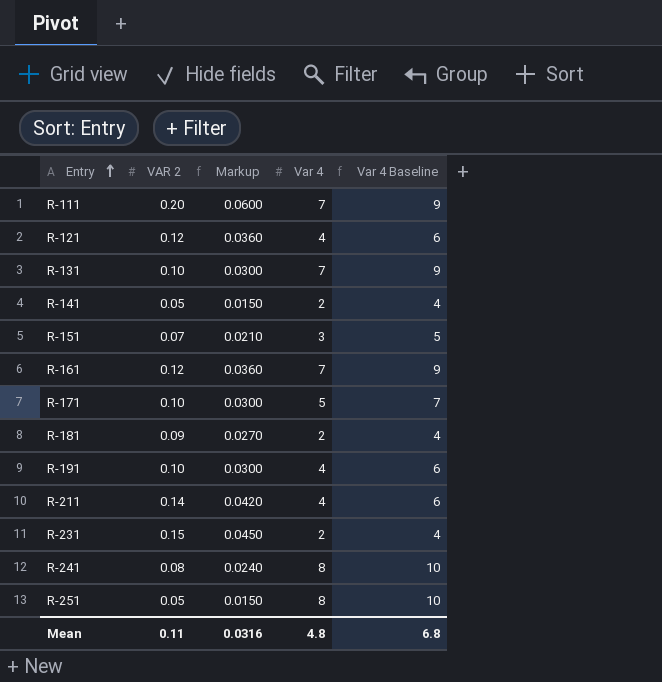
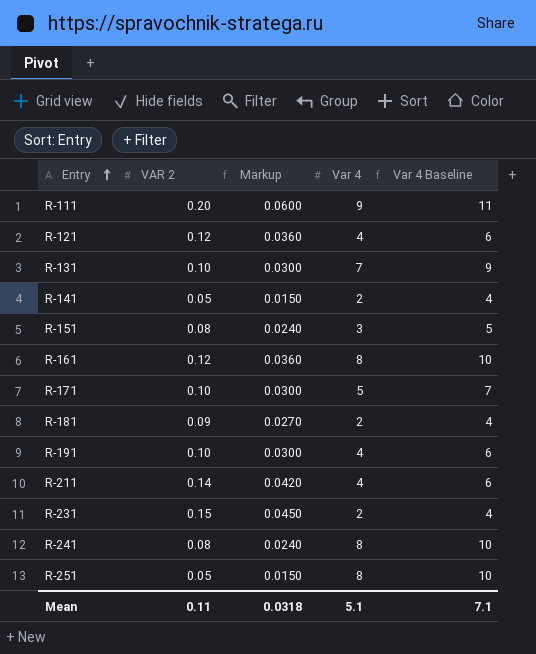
R-111 | Var 4: 7 -> 9
R-111 | Var 4 Baseline: 9 -> 11
R-151 | VAR 2: 0.07 -> 0.08
R-151 | Markup: 0.0210 -> 0.0240
R-161 | Var 4: 7 -> 8
R-161 | Var 4 Baseline: 9 -> 10
Mean | Markup: 0.0316 -> 0.0318
Mean | Var 4: 4.8 -> 5.1
Mean | Var 4 Baseline: 6.8 -> 7.1

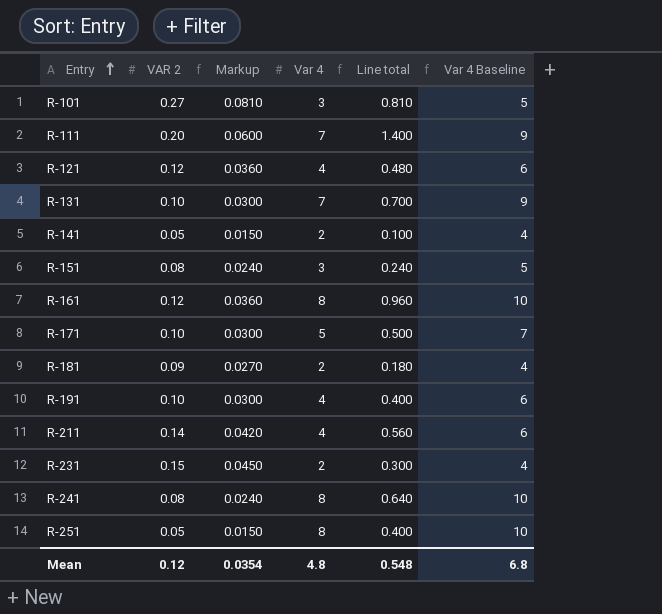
column Line total | formula: none -> [VAR 2] * [Var 4]
row R-101: none -> 0.27 | 0.0810 | 3 | 0.810 | 5
R-111 | Var 4: 9 -> 7
R-111 | Var 4 Baseline: 11 -> 9
Mean | VAR 2: 0.11 -> 0.12
Mean | Markup: 0.0318 -> 0.0354
Mean | Var 4: 5.1 -> 4.8
Mean | Var 4 Baseline: 7.1 -> 6.8

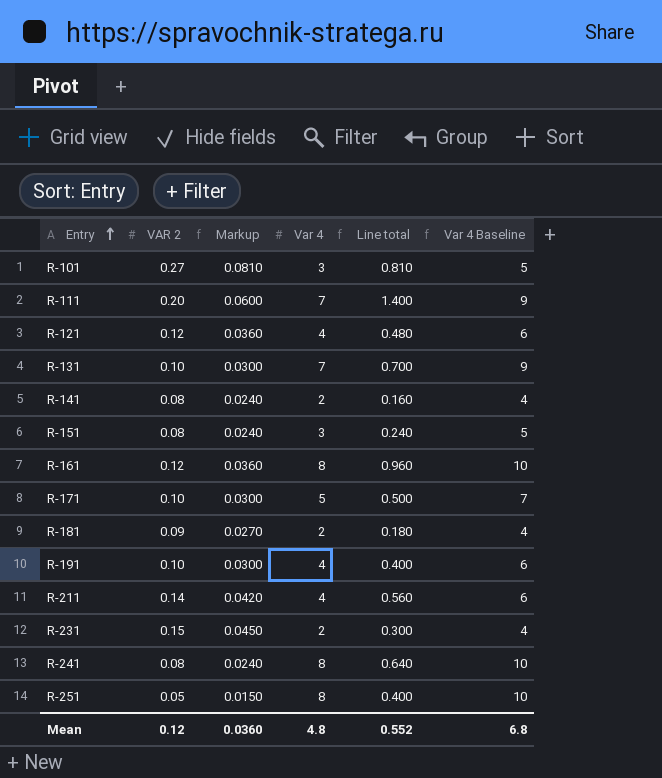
R-141 | VAR 2: 0.05 -> 0.08
R-141 | Markup: 0.0150 -> 0.0240
R-141 | Line total: 0.100 -> 0.160
Mean | Markup: 0.0354 -> 0.0360
Mean | Line total: 0.548 -> 0.552

